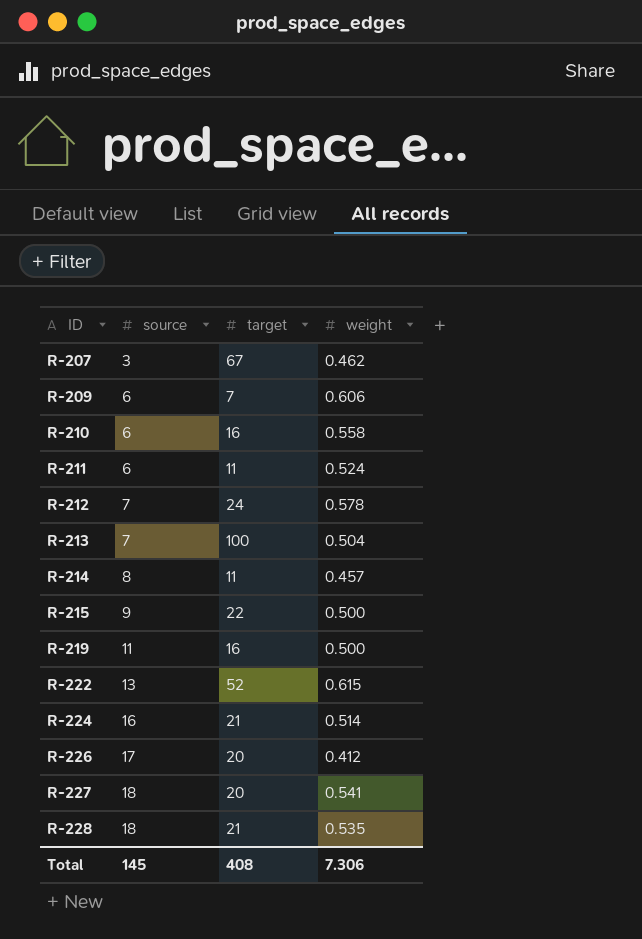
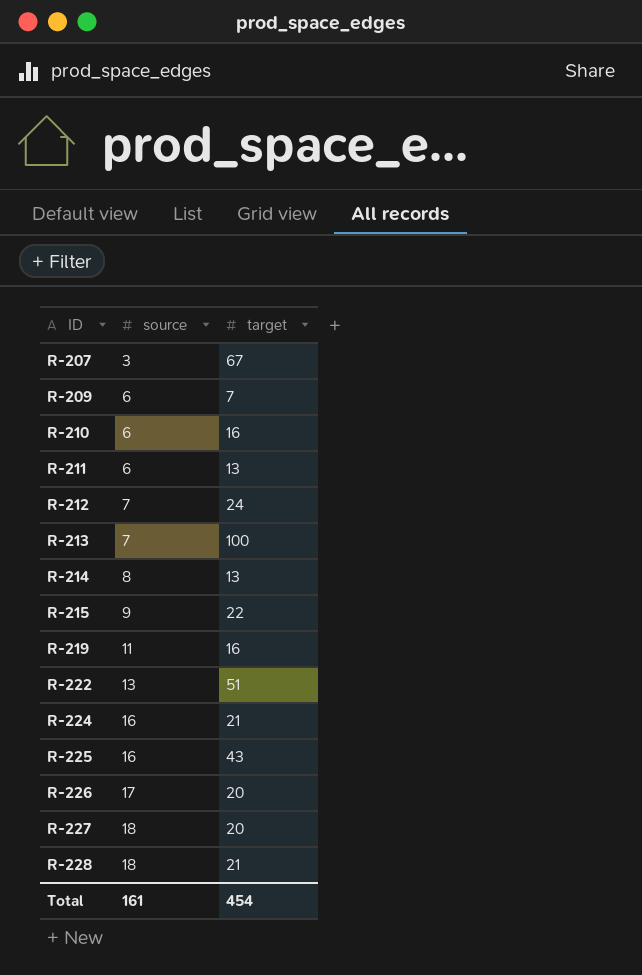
column weight | position: 4 -> none
R-211 | target: 11 -> 13
R-214 | target: 11 -> 13
R-222 | target: 52 -> 51
row R-225: none -> 16 | 43
Total | source: 145 -> 161
Total | target: 408 -> 454

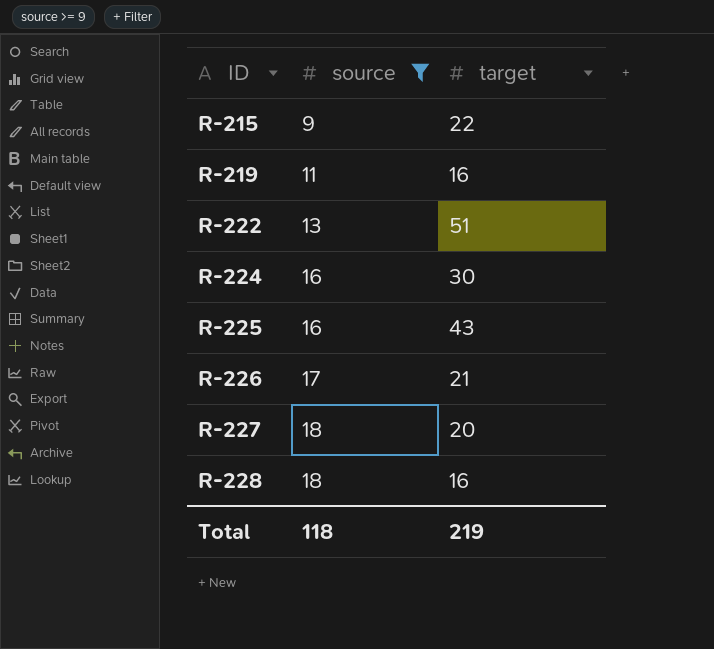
filter: none -> source >= 9
R-224 | target: 21 -> 30
R-226 | target: 20 -> 21
R-228 | target: 21 -> 16
Total | source: 161 -> 118
Total | target: 454 -> 219

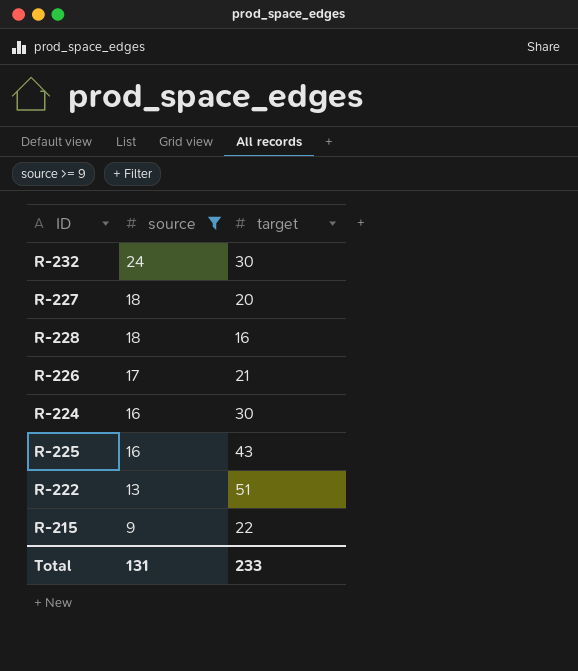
row order: ID ascending -> source descending
row R-219: 11 | 16 -> none
row R-232: none -> 24 | 30
Total | source: 118 -> 131
Total | target: 219 -> 233

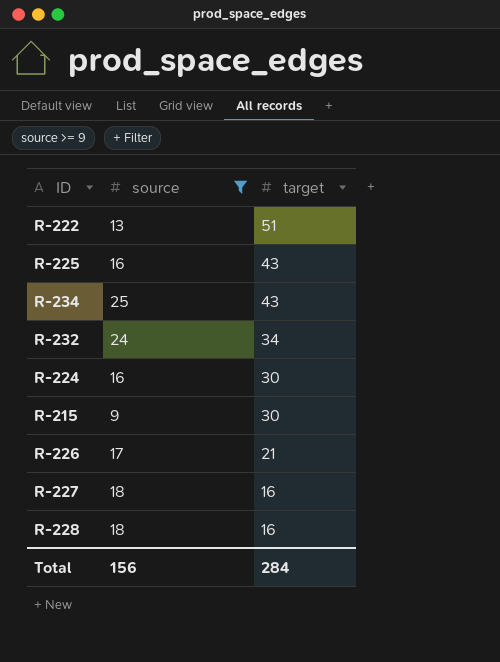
row order: source descending -> target descending
row R-234: none -> 25 | 43
R-232 | target: 30 -> 34
R-215 | target: 22 -> 30
R-227 | target: 20 -> 16
Total | source: 131 -> 156
Total | target: 233 -> 284

